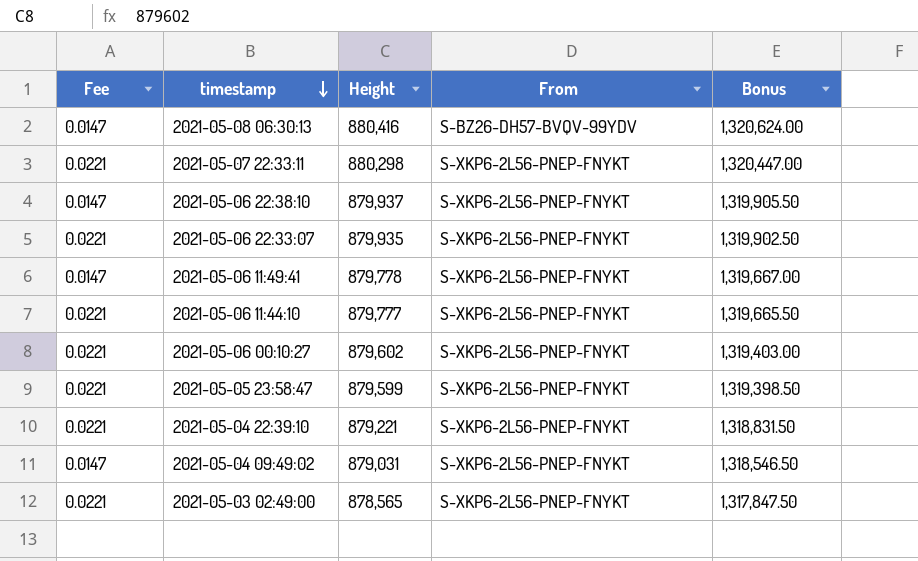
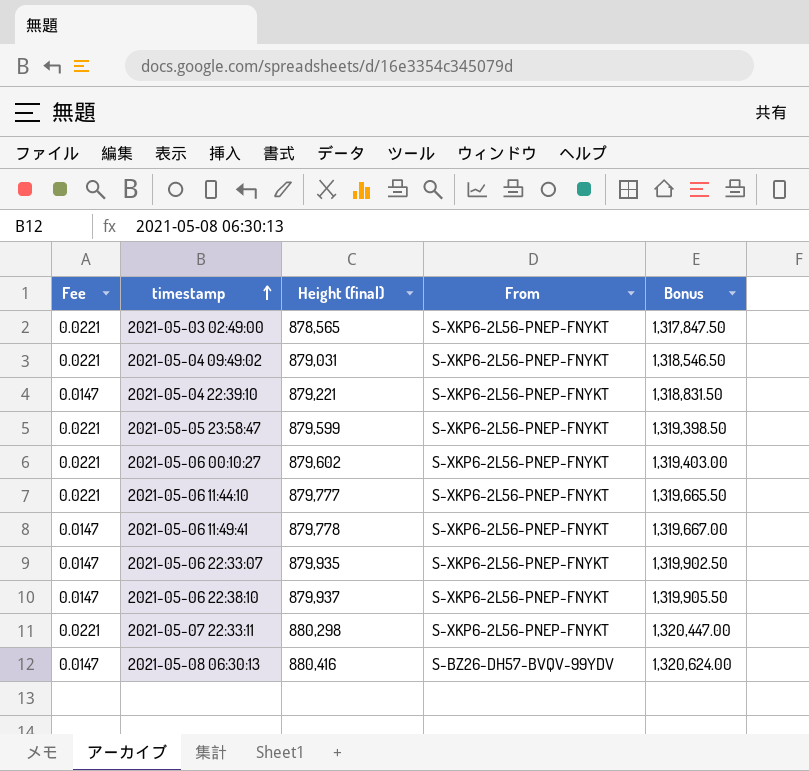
row order: timestamp descending -> timestamp ascending
column name: Height -> Height (final)
2021-05-04 09:49:02 | Fee: 0.0147 -> 0.0221
2021-05-04 22:39:10 | Fee: 0.0221 -> 0.0147
2021-05-06 22:33:07 | Fee: 0.0221 -> 0.0147

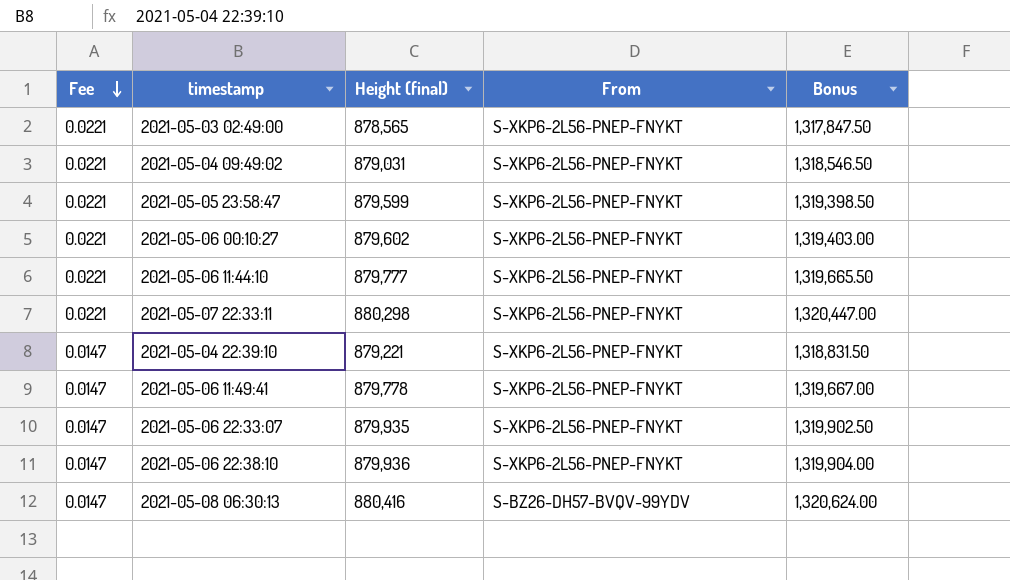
row order: timestamp ascending -> Fee descending
2021-05-06 22:38:10 | Height (final): 879,937 -> 879,936
2021-05-06 22:38:10 | Bonus: 1,319,905.50 -> 1,319,904.00

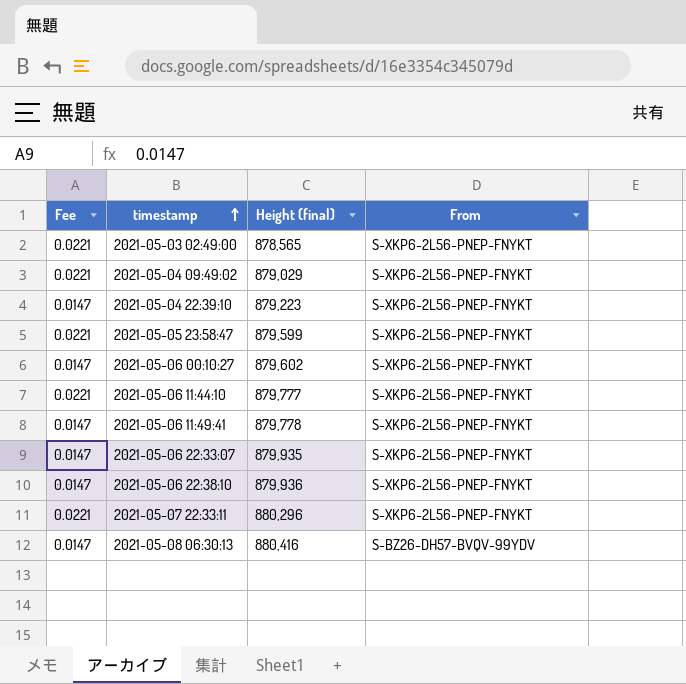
row order: Fee descending -> timestamp ascending
column Bonus | formula: [Height (final)] * 1.5 -> none
2021-05-04 09:49:02 | Height (final): 879,031 -> 879,029
2021-05-04 22:39:10 | Height (final): 879,221 -> 879,223
2021-05-06 00:10:27 | Fee: 0.0221 -> 0.0147
2021-05-07 22:33:11 | Height (final): 880,298 -> 880,296

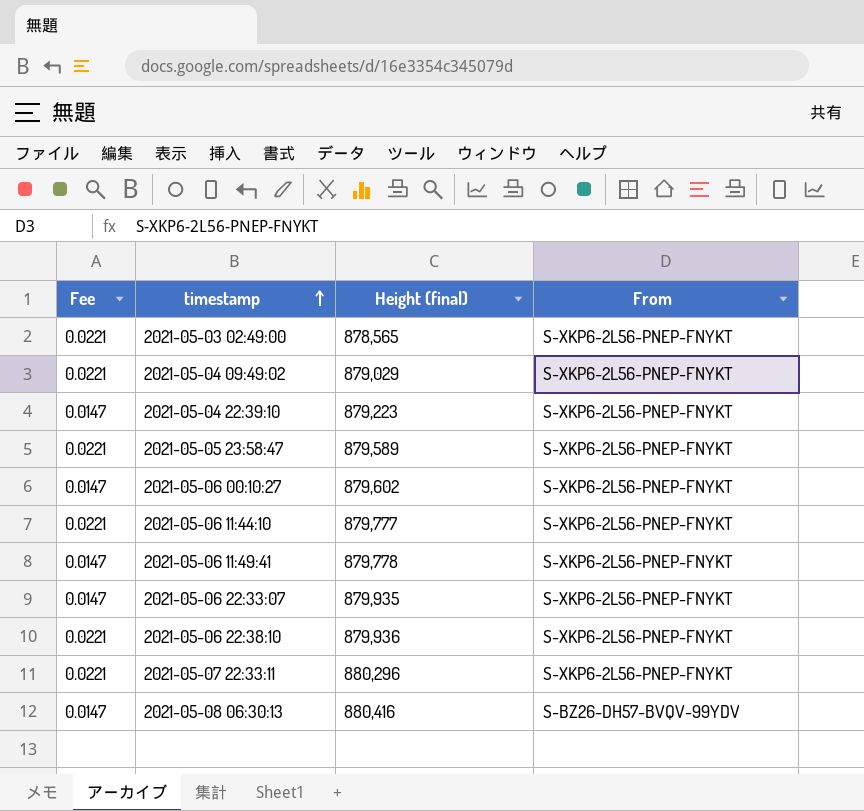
2021-05-05 23:58:47 | Height (final): 879,599 -> 879,589
2021-05-06 22:38:10 | Fee: 0.0147 -> 0.0221

